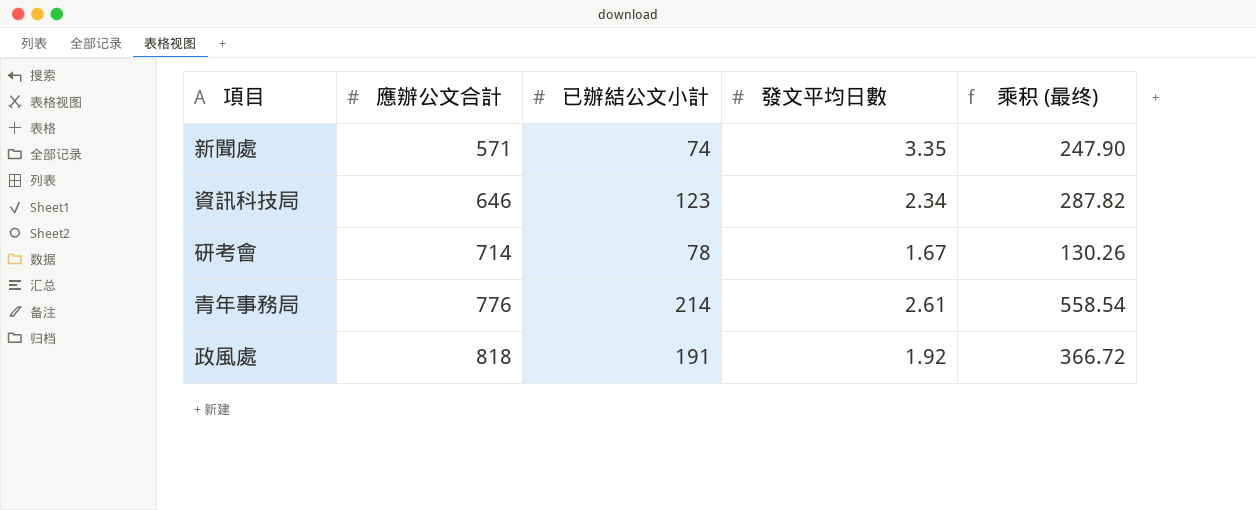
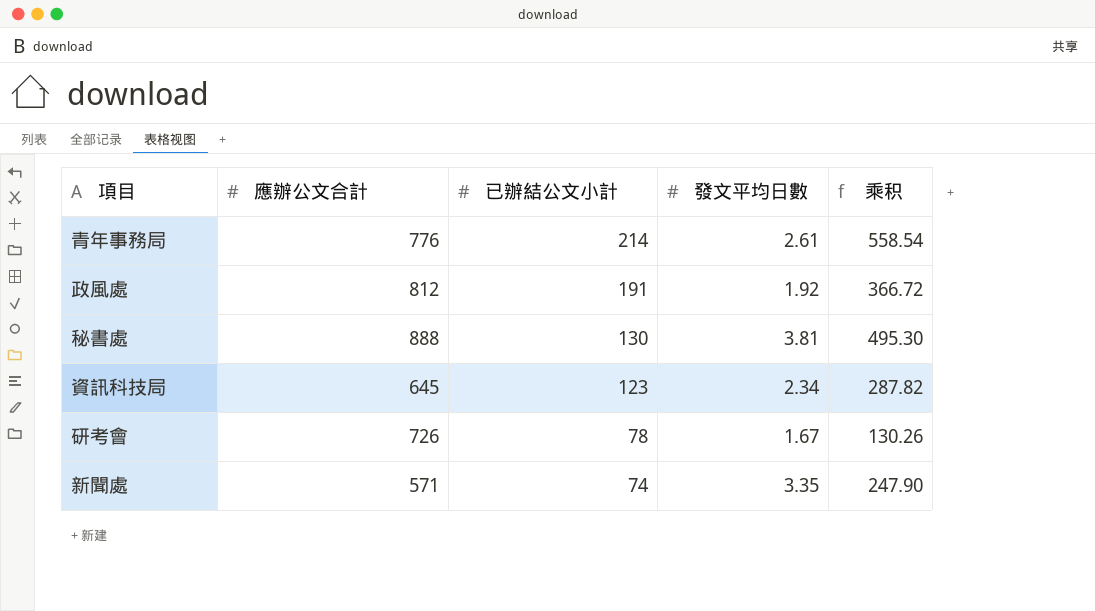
row order: 應辦公文合計 ascending -> 已辦結公文小計 descending
column name: 乘积 (最终) -> 乘积
政風處 | 應辦公文合計: 818 -> 812
row 秘書處: none -> 888 | 130 | 3.81 | 495.30
資訊科技局 | 應辦公文合計: 646 -> 645
研考會 | 應辦公文合計: 714 -> 726

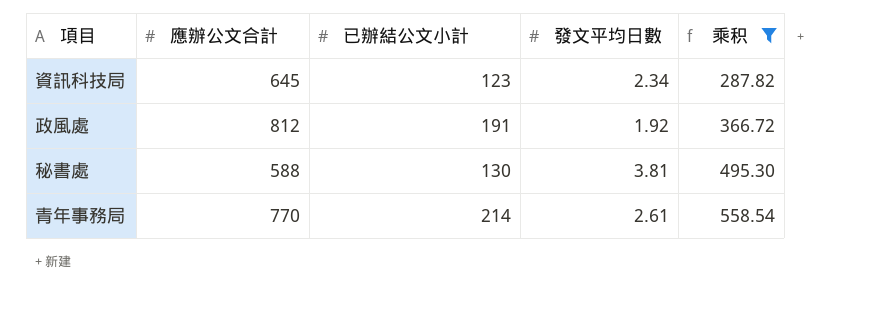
filter: none -> 乘积 >= 287.82
row order: 已辦結公文小計 descending -> 乘积 ascending
秘書處 | 應辦公文合計: 888 -> 588
青年事務局 | 應辦公文合計: 776 -> 770

